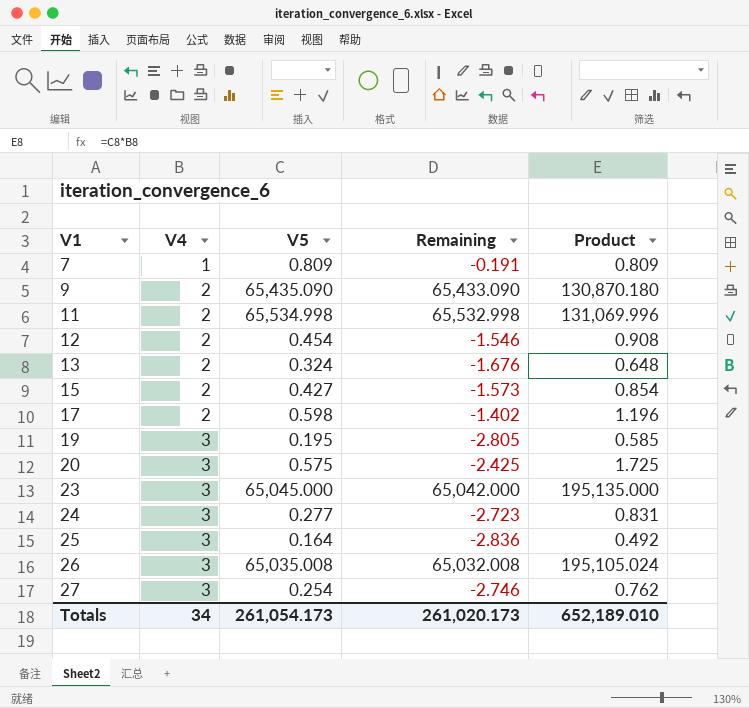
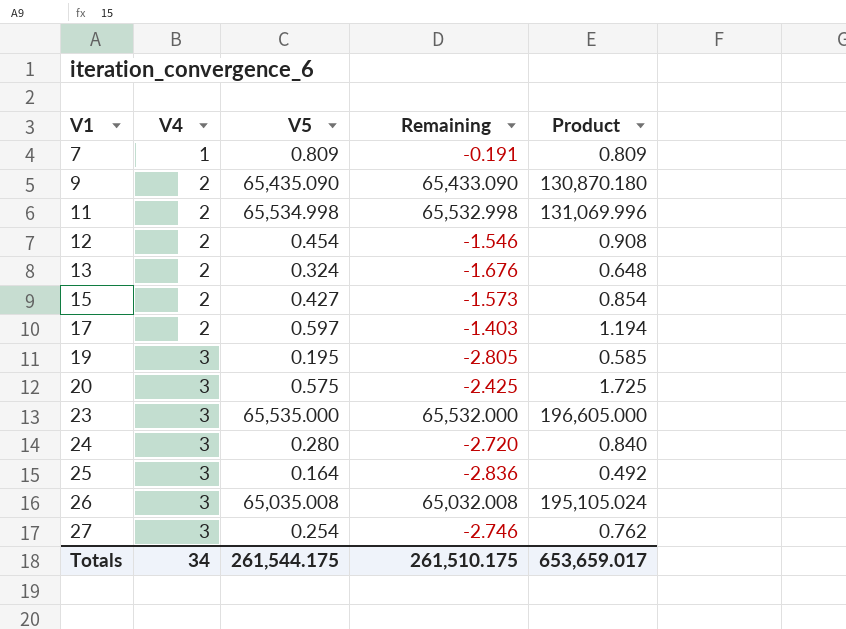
17 | V5: 0.598 -> 0.597
17 | Remaining: -1.402 -> -1.403
17 | Product: 1.196 -> 1.194
23 | V5: 65,045.000 -> 65,535.000
23 | Remaining: 65,042.000 -> 65,532.000
23 | Product: 195,135.000 -> 196,605.000
24 | V5: 0.277 -> 0.280
24 | Remaining: -2.723 -> -2.720
24 | Product: 0.831 -> 0.840
Totals | V5: 261,054.173 -> 261,544.175
Totals | Remaining: 261,020.173 -> 261,510.175
Totals | Product: 652,189.010 -> 653,659.017

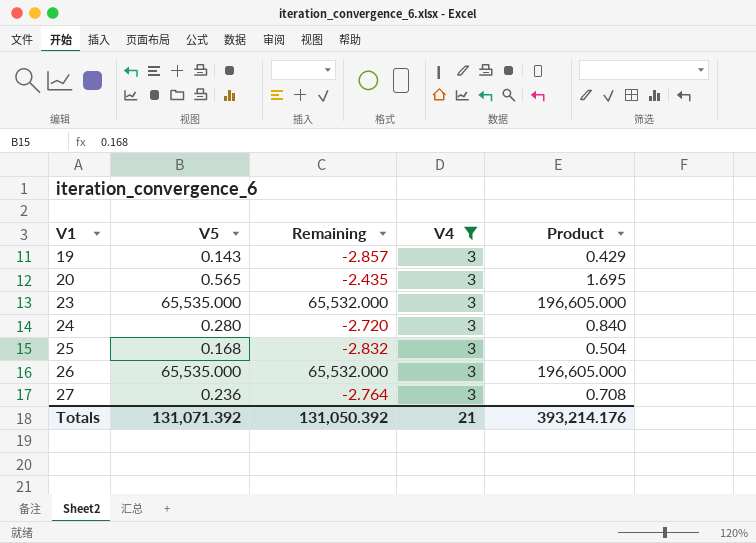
filter: none -> V4 = 3
column V4 | position: 2 -> 4
19 | V5: 0.195 -> 0.143
19 | Remaining: -2.805 -> -2.857
19 | Product: 0.585 -> 0.429
20 | V5: 0.575 -> 0.565
20 | Remaining: -2.425 -> -2.435
20 | Product: 1.725 -> 1.695
25 | V5: 0.164 -> 0.168
25 | Remaining: -2.836 -> -2.832
25 | Product: 0.492 -> 0.504
26 | V5: 65,035.008 -> 65,535.000
26 | Remaining: 65,032.008 -> 65,532.000
26 | Product: 195,105.024 -> 196,605.000
27 | V5: 0.254 -> 0.236
27 | Remaining: -2.746 -> -2.764
27 | Product: 0.762 -> 0.708
Totals | V5: 261,544.175 -> 131,071.392
Totals | Remaining: 261,510.175 -> 131,050.392
Totals | V4: 34 -> 21
Totals | Product: 653,659.017 -> 393,214.176

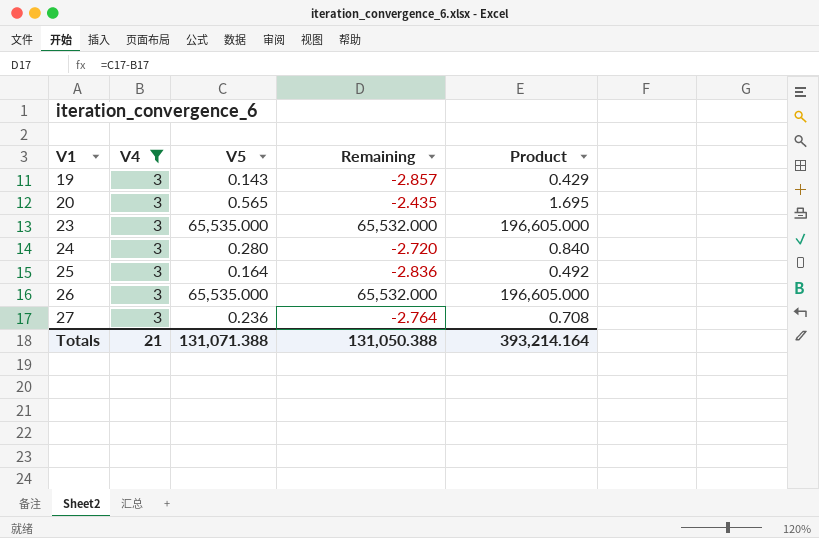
column V4 | position: 4 -> 2
25 | V5: 0.168 -> 0.164
25 | Remaining: -2.832 -> -2.836
25 | Product: 0.504 -> 0.492
Totals | V5: 131,071.392 -> 131,071.388
Totals | Remaining: 131,050.392 -> 131,050.388
Totals | Product: 393,214.176 -> 393,214.164

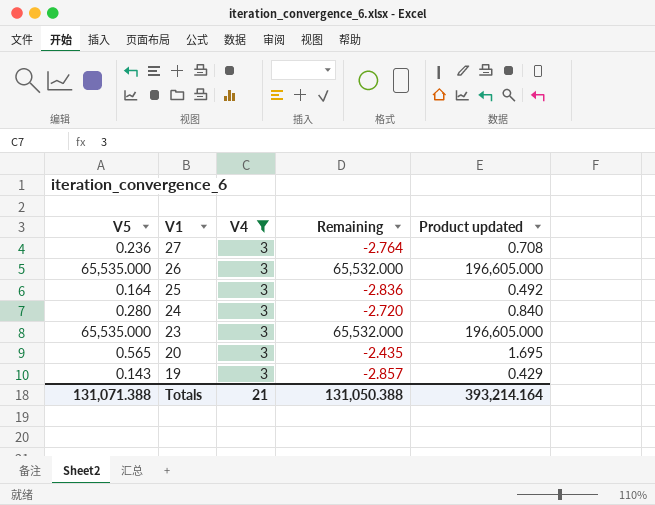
row order: V1 ascending -> V1 descending
column V5 | position: 3 -> 1
column name: Product -> Product updated

